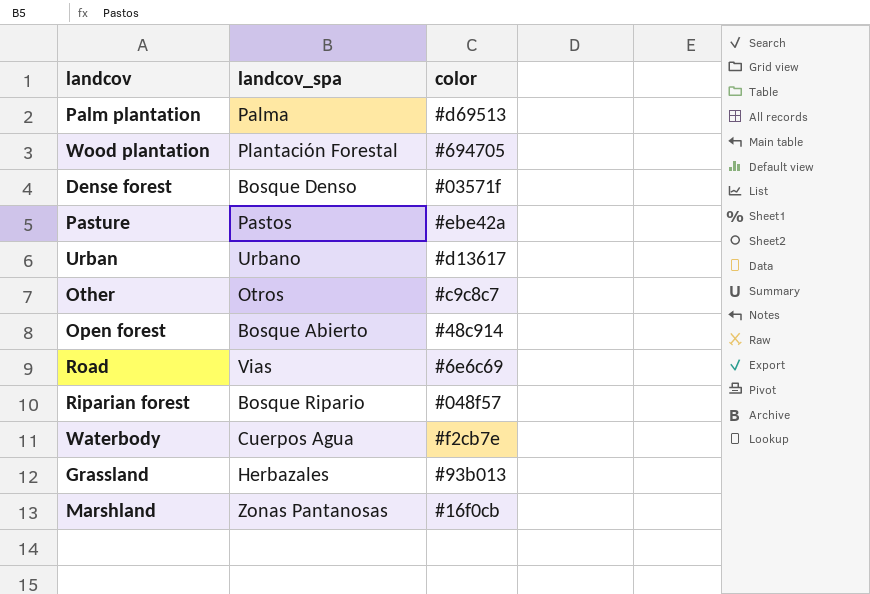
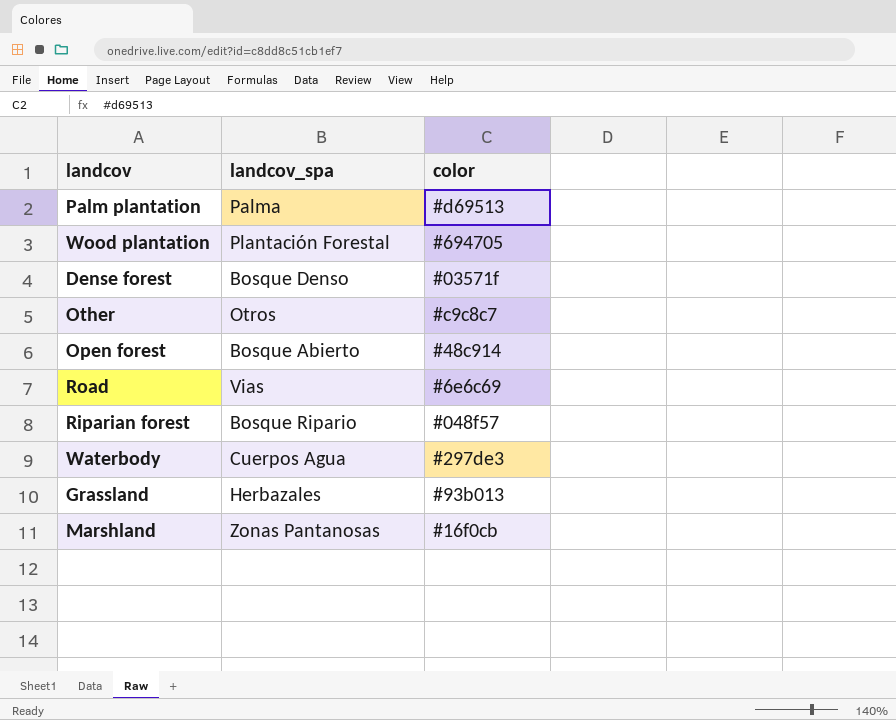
row Pasture: Pastos | #ebe42a -> none
row Urban: Urbano | #d13617 -> none
Waterbody | color: #f2cb7e -> #297de3

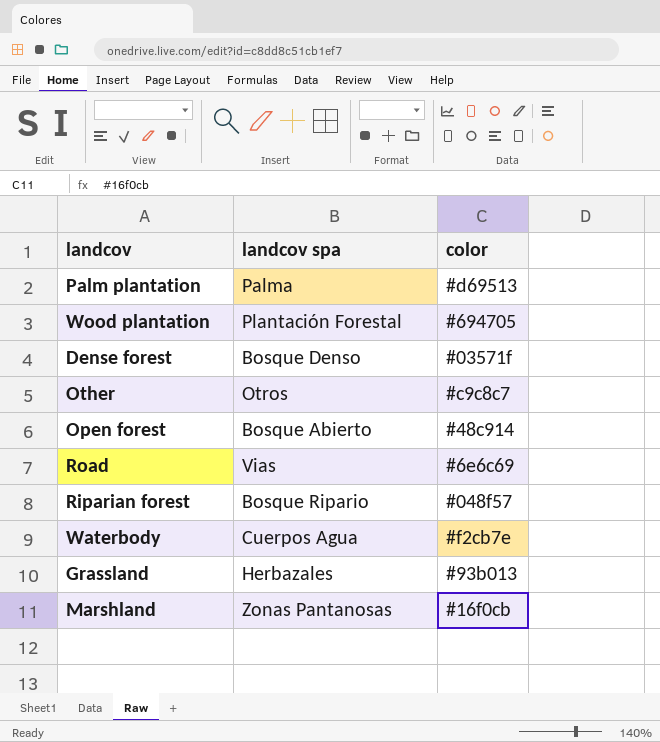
column name: landcov_spa -> landcov spa
Waterbody | color: #297de3 -> #f2cb7e

